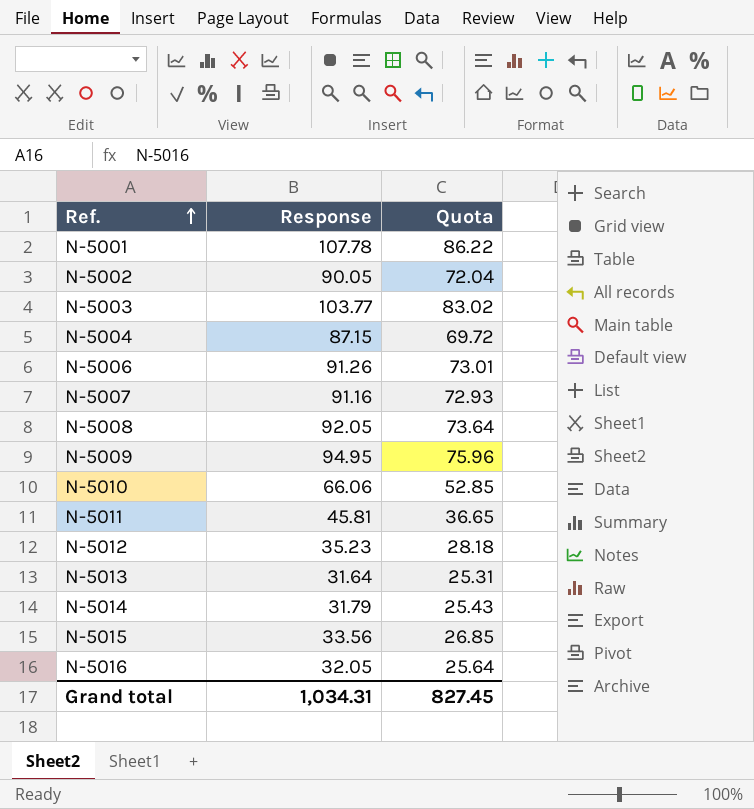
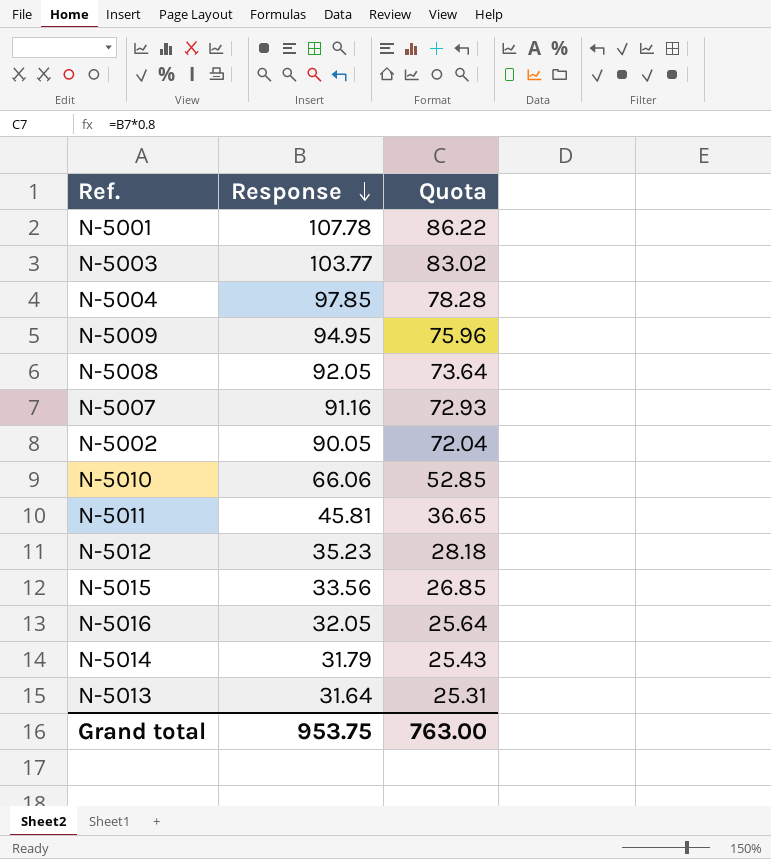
row order: Ref. ascending -> Response descending
row N-5006: 91.26 | 73.01 -> none
N-5004 | Response: 87.15 -> 97.85
N-5004 | Quota: 69.72 -> 78.28
Grand total | Response: 1,034.31 -> 953.75
Grand total | Quota: 827.45 -> 763.00

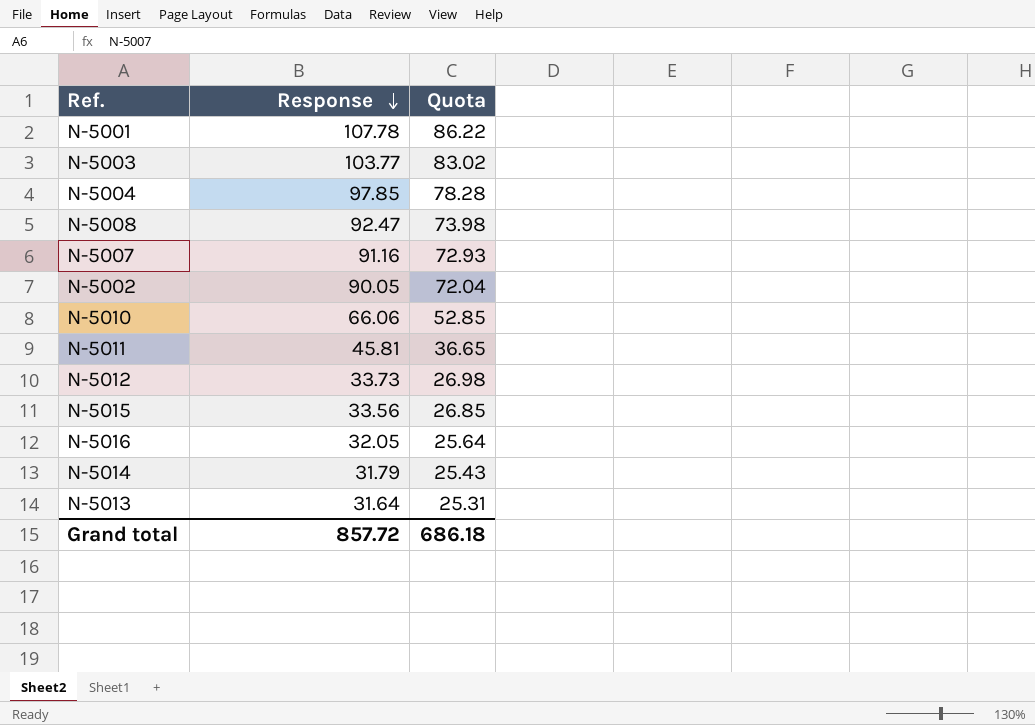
row N-5009: 94.95 | 75.96 -> none
N-5008 | Response: 92.05 -> 92.47
N-5008 | Quota: 73.64 -> 73.98
N-5012 | Response: 35.23 -> 33.73
N-5012 | Quota: 28.18 -> 26.98
Grand total | Response: 953.75 -> 857.72
Grand total | Quota: 763.00 -> 686.18

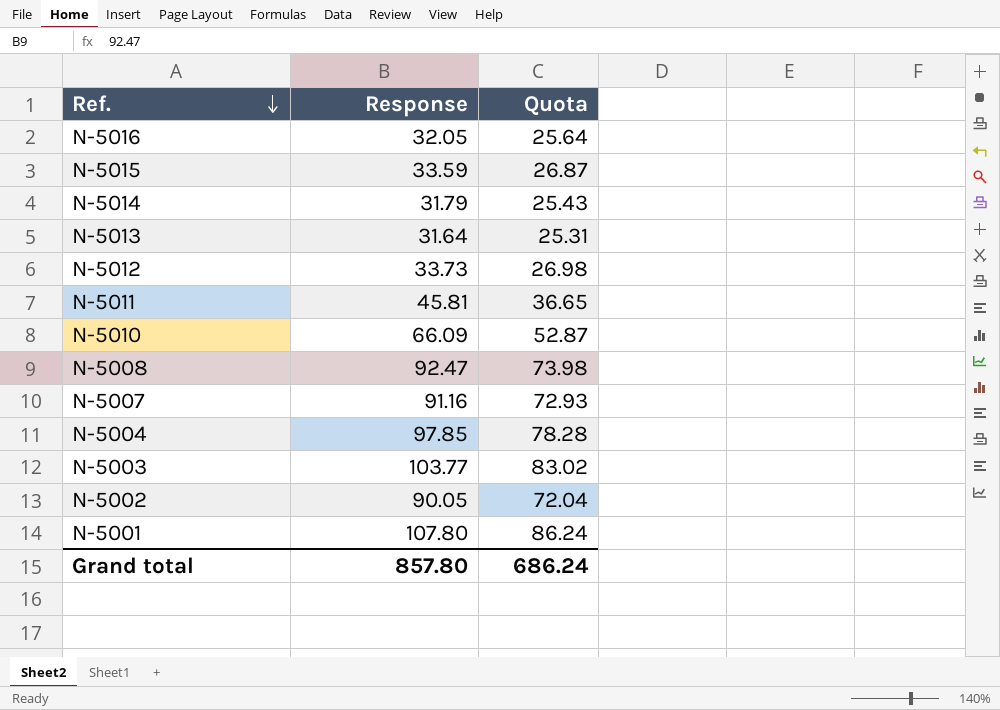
row order: Response descending -> Ref. descending
N-5015 | Response: 33.56 -> 33.59
N-5015 | Quota: 26.85 -> 26.87
N-5010 | Response: 66.06 -> 66.09
N-5010 | Quota: 52.85 -> 52.87
N-5001 | Response: 107.78 -> 107.80
N-5001 | Quota: 86.22 -> 86.24
Grand total | Response: 857.72 -> 857.80
Grand total | Quota: 686.18 -> 686.24

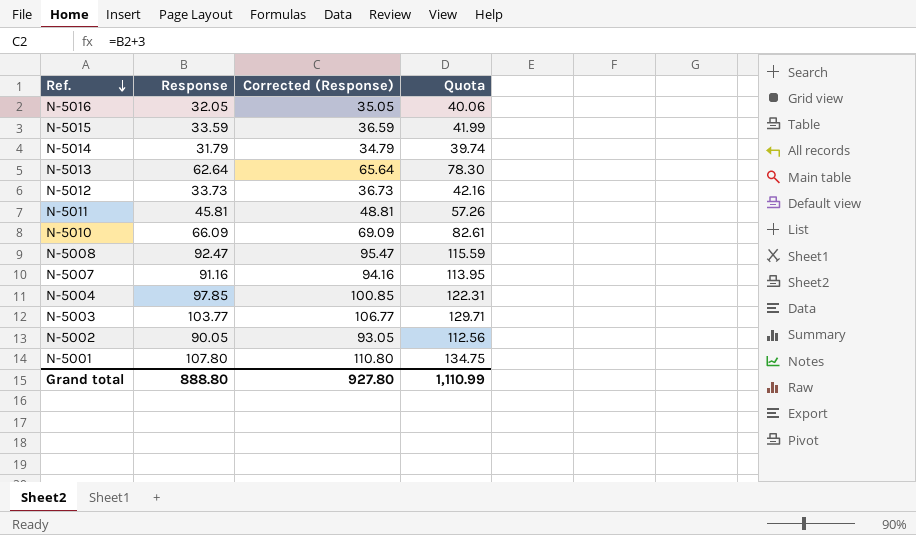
column Corrected (Response) | formula: none -> [Response] + 3
column Quota | formula: [Response] * 0.8 -> [Response] * 1.25
N-5013 | Response: 31.64 -> 62.64
Grand total | Response: 857.80 -> 888.80
Grand total | Quota: 686.24 -> 1,110.99

